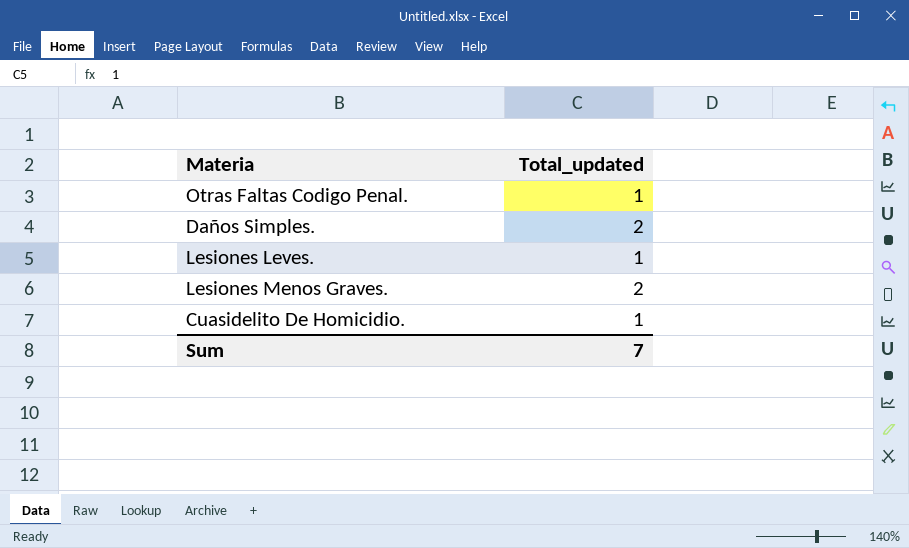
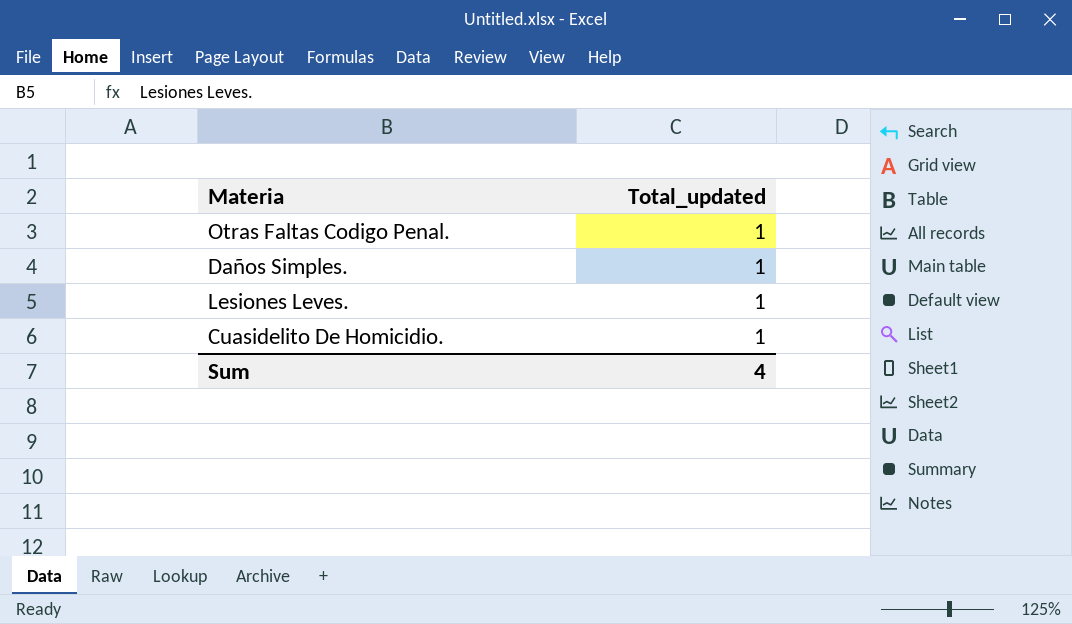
row Lesiones Menos Graves.: 2 -> none
Daños Simples. | Total_updated: 2 -> 1
Sum | Total_updated: 7 -> 4

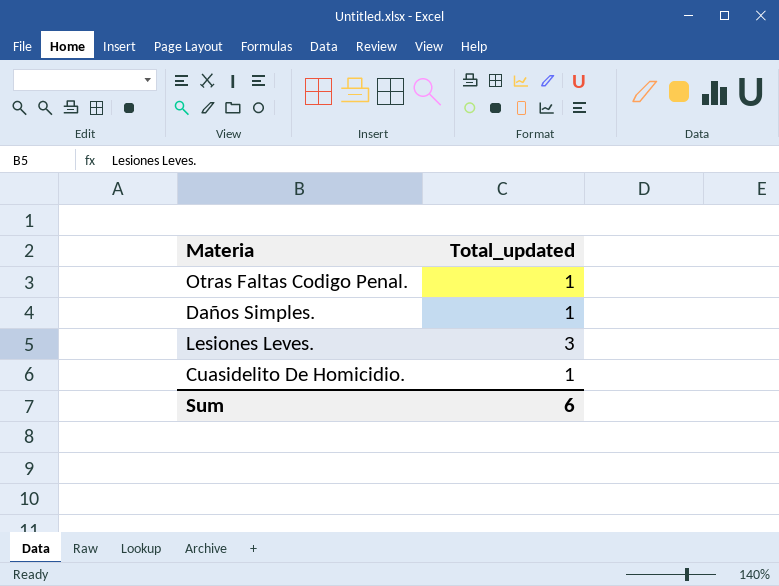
Lesiones Leves. | Total_updated: 1 -> 3
Sum | Total_updated: 4 -> 6

